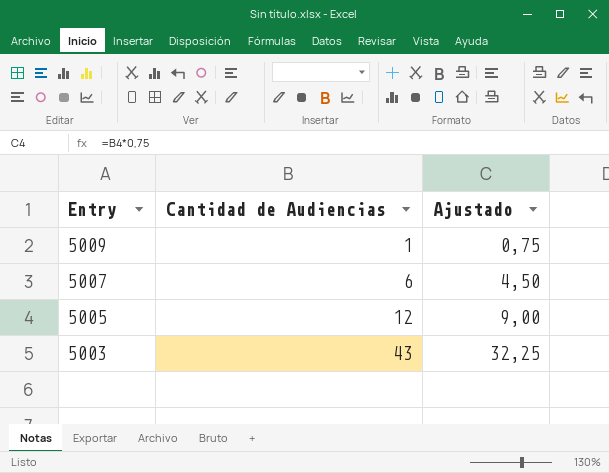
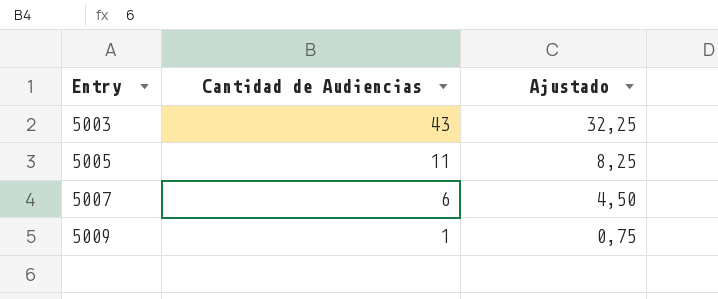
row order: Entry descending -> Entry ascending
5005 | Cantidad de Audiencias: 12 -> 11
5005 | Ajustado: 9,00 -> 8,25

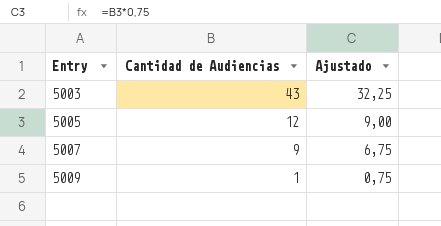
5005 | Cantidad de Audiencias: 11 -> 12
5005 | Ajustado: 8,25 -> 9,00
5007 | Cantidad de Audiencias: 6 -> 9
5007 | Ajustado: 4,50 -> 6,75

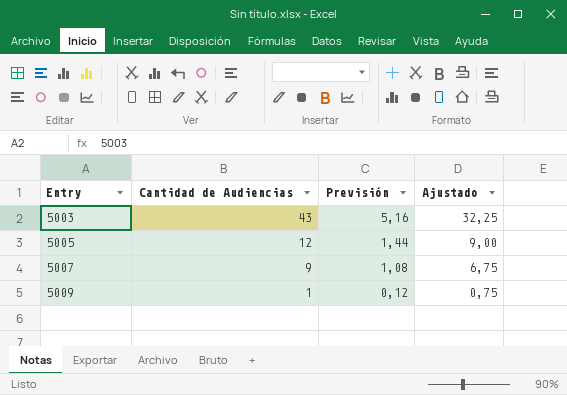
column Previsión | formula: none -> [Cantidad de Audiencias] * 0,12

